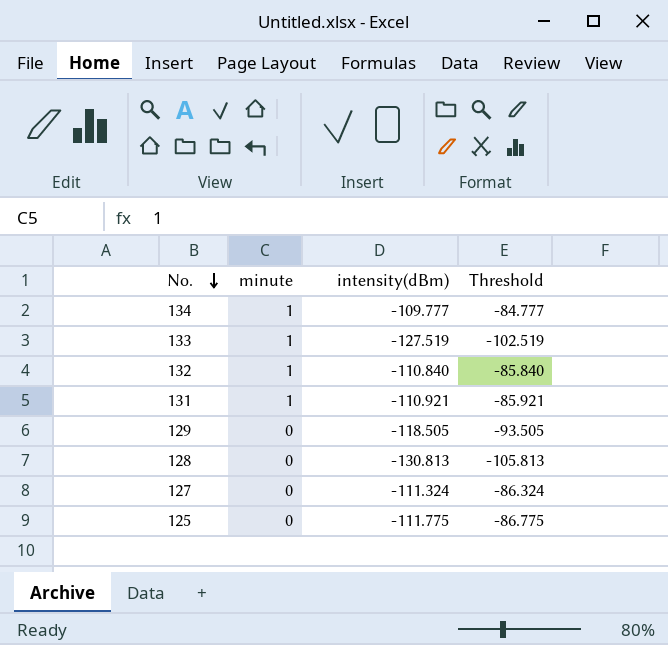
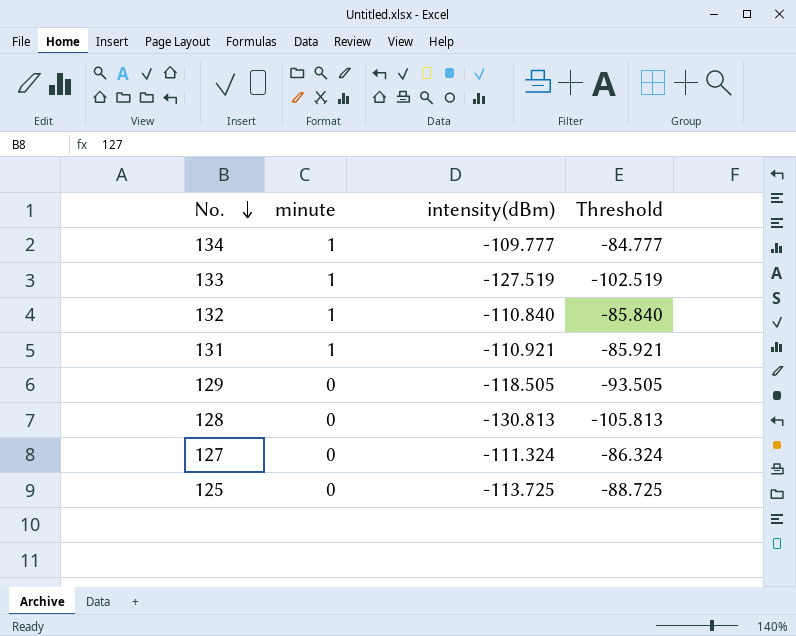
125 | intensity(dBm): -111.775 -> -113.725
125 | Threshold: -86.775 -> -88.725

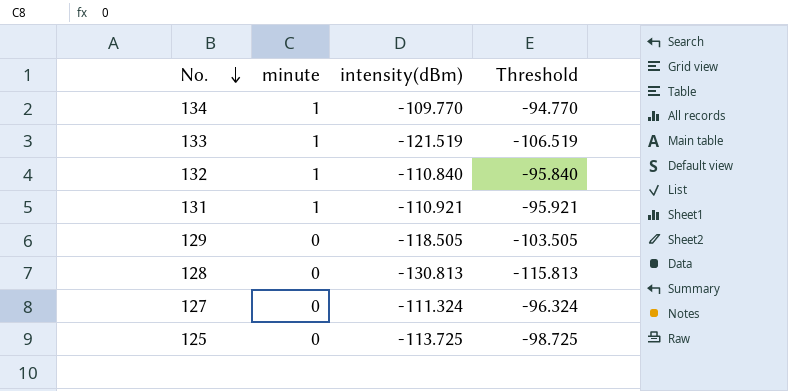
column Threshold | formula: [intensity(dBm)] + 25 -> [intensity(dBm)] + 15
134 | intensity(dBm): -109.777 -> -109.770
133 | intensity(dBm): -127.519 -> -121.519

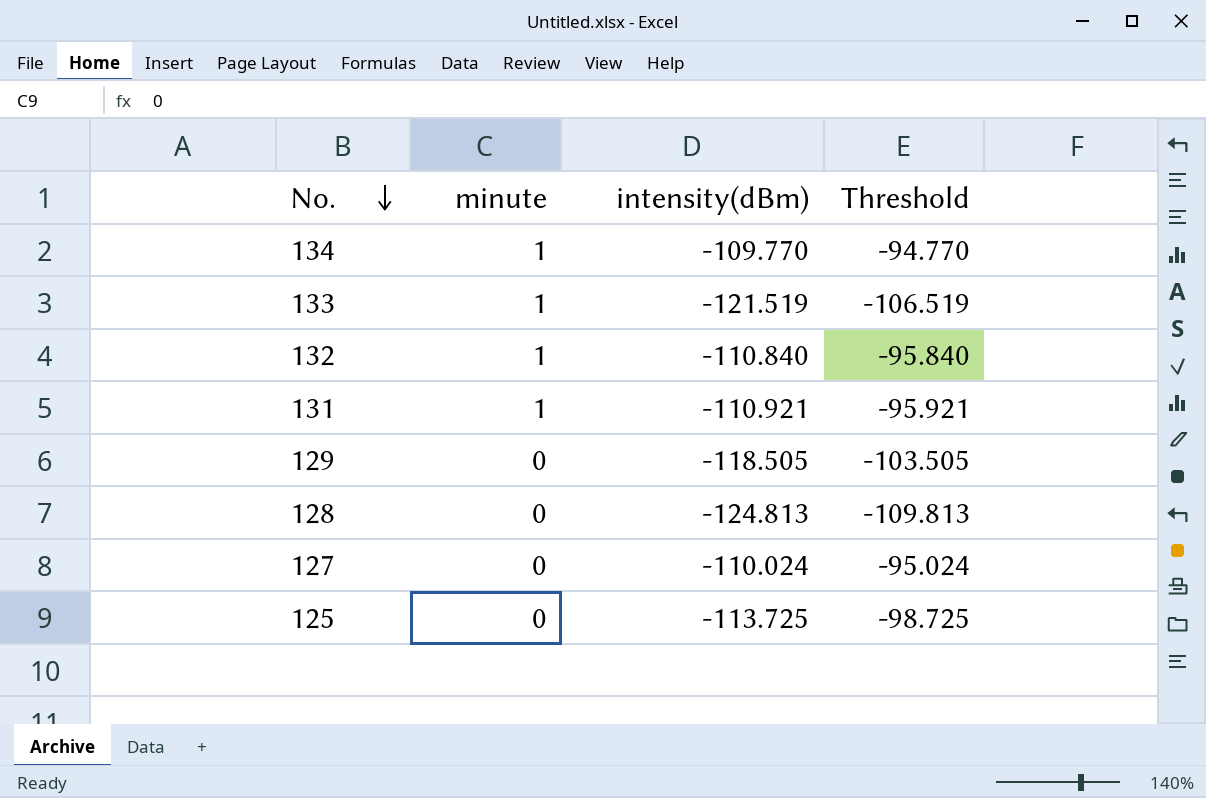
128 | intensity(dBm): -130.813 -> -124.813
128 | Threshold: -115.813 -> -109.813
127 | intensity(dBm): -111.324 -> -110.024
127 | Threshold: -96.324 -> -95.024

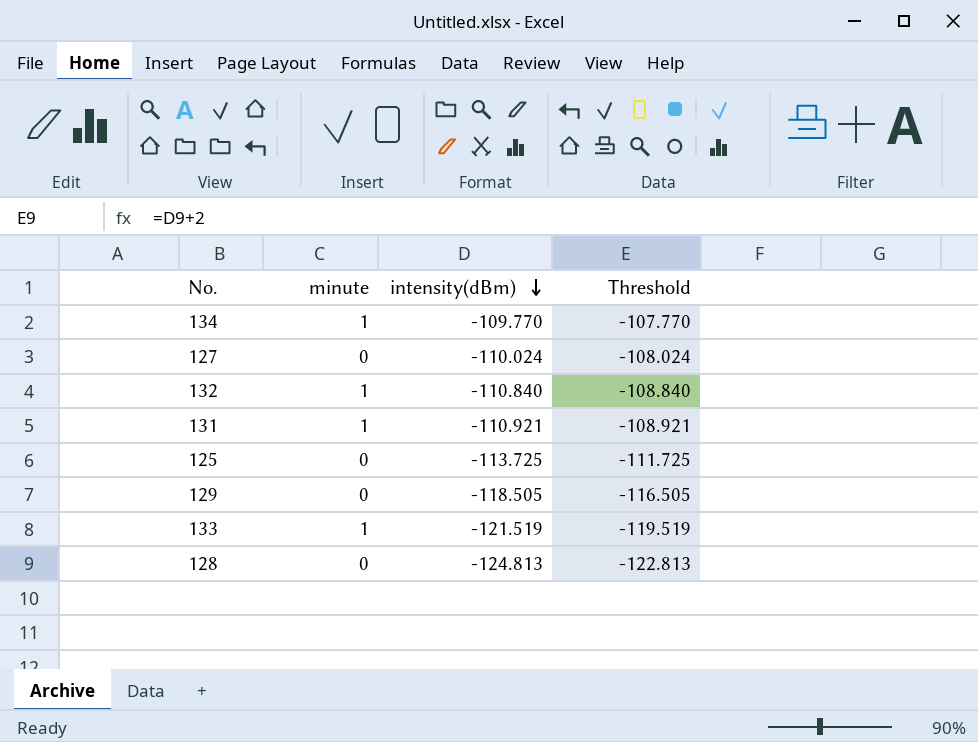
row order: No. descending -> intensity(dBm) descending
column Threshold | formula: [intensity(dBm)] + 15 -> [intensity(dBm)] + 2

